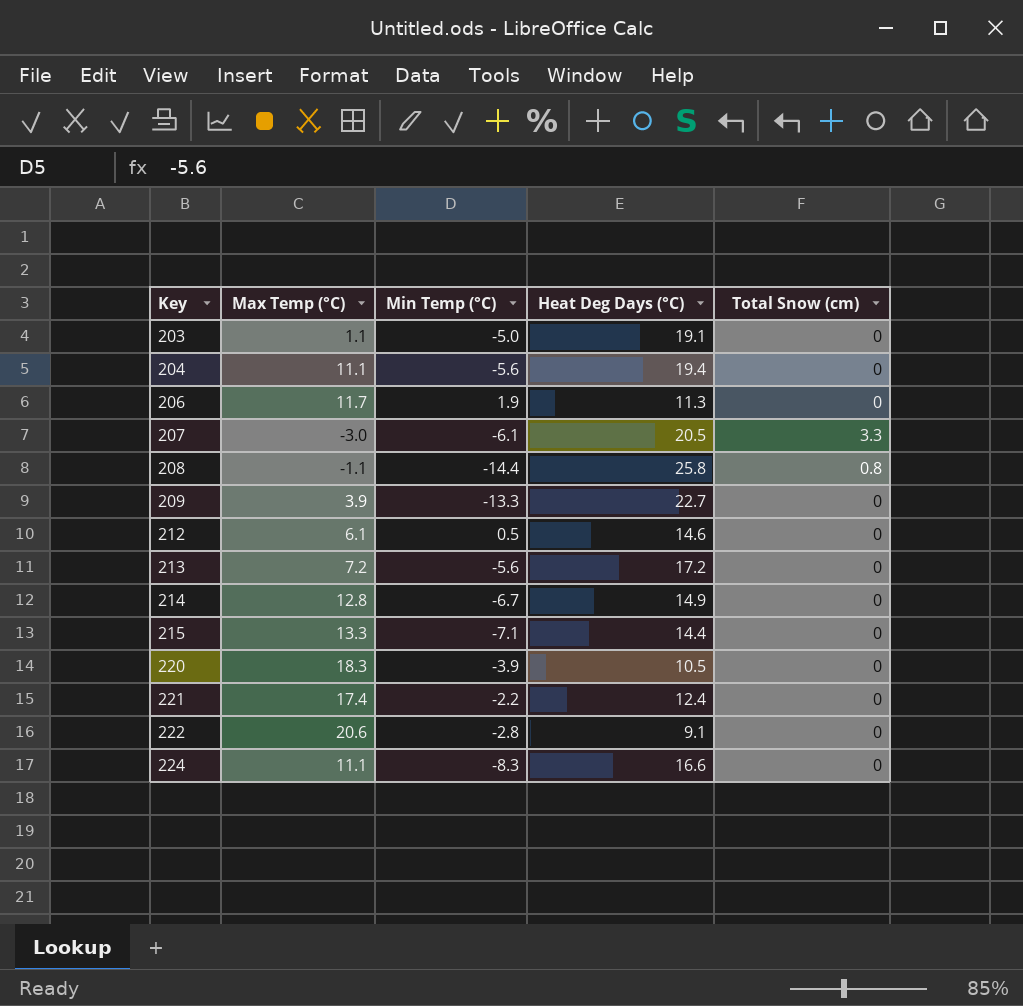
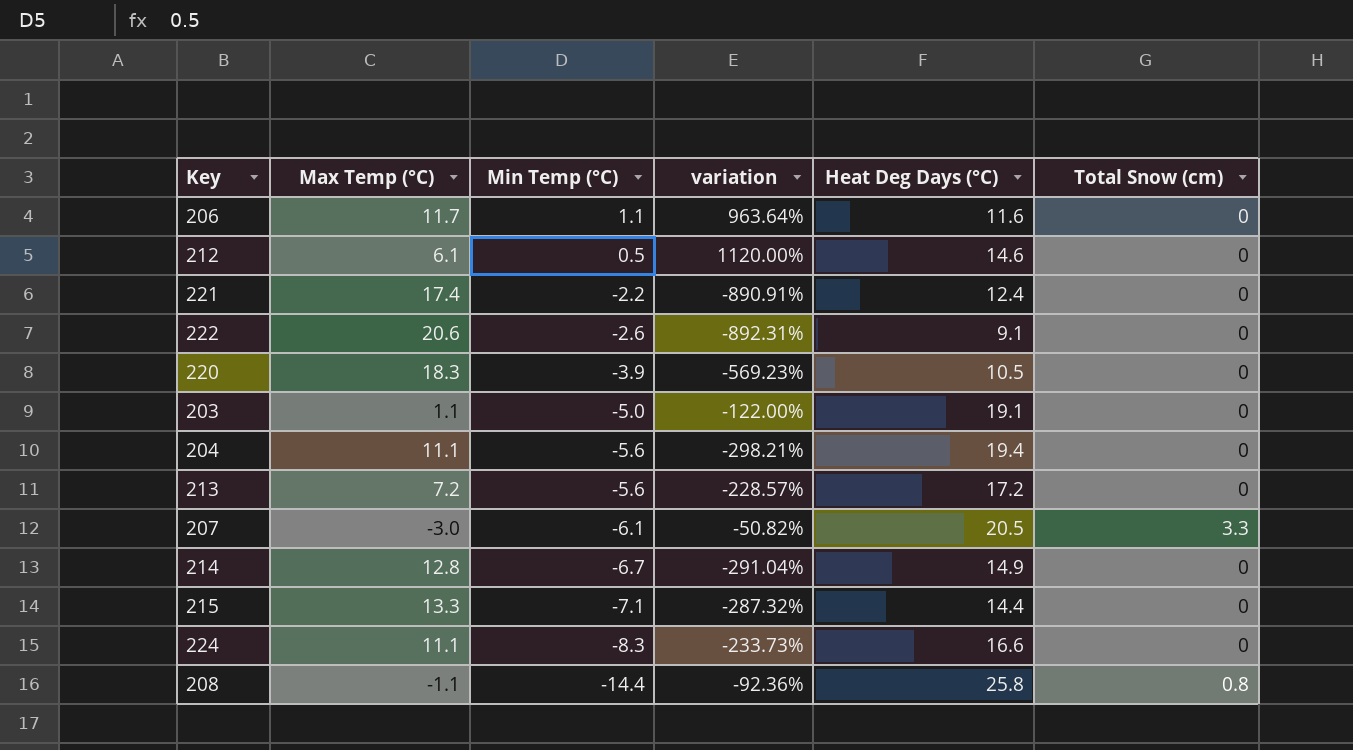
row order: Key ascending -> Min Temp (°C) descending
column variation | formula: none -> ([Max Temp (°C)] - [Min Temp (°C)]) / [Min Temp (°C)]
row 209: 3.9 | -13.3 | 22.7 | 0 -> none
206 | Min Temp (°C): 1.9 -> 1.1
206 | Heat Deg Days (°C): 11.3 -> 11.6
222 | Min Temp (°C): -2.8 -> -2.6

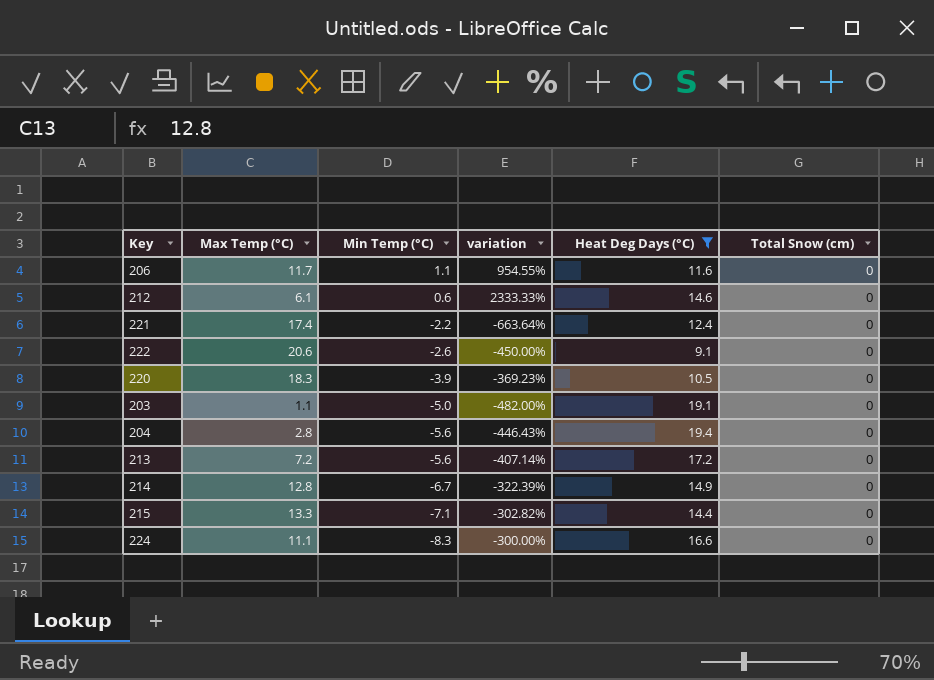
filter: none -> Heat Deg Days (°C) <= 19.4
column variation | formula: ([Max Temp (°C)] - [Min Temp (°C)]) / [Min Temp (°C)] -> ([Heat Deg Days (°C)] - [Min Temp (°C)]) / [Min Temp (°C)]
212 | Min Temp (°C): 0.5 -> 0.6
204 | Max Temp (°C): 11.1 -> 2.8

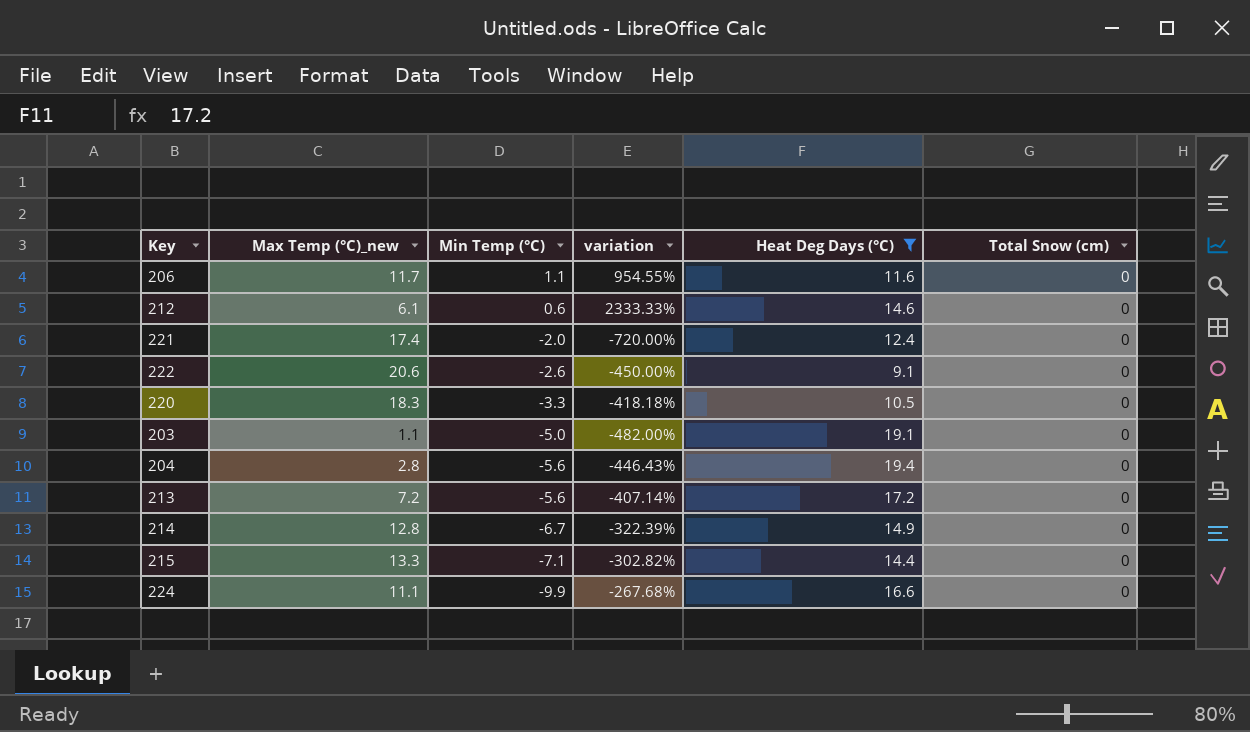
column name: Max Temp (°C) -> Max Temp (°C)_new
221 | Min Temp (°C): -2.2 -> -2.0
221 | variation: -663.64% -> -720.00%
220 | Min Temp (°C): -3.9 -> -3.3
220 | variation: -369.23% -> -418.18%
224 | Min Temp (°C): -8.3 -> -9.9
224 | variation: -300.00% -> -267.68%

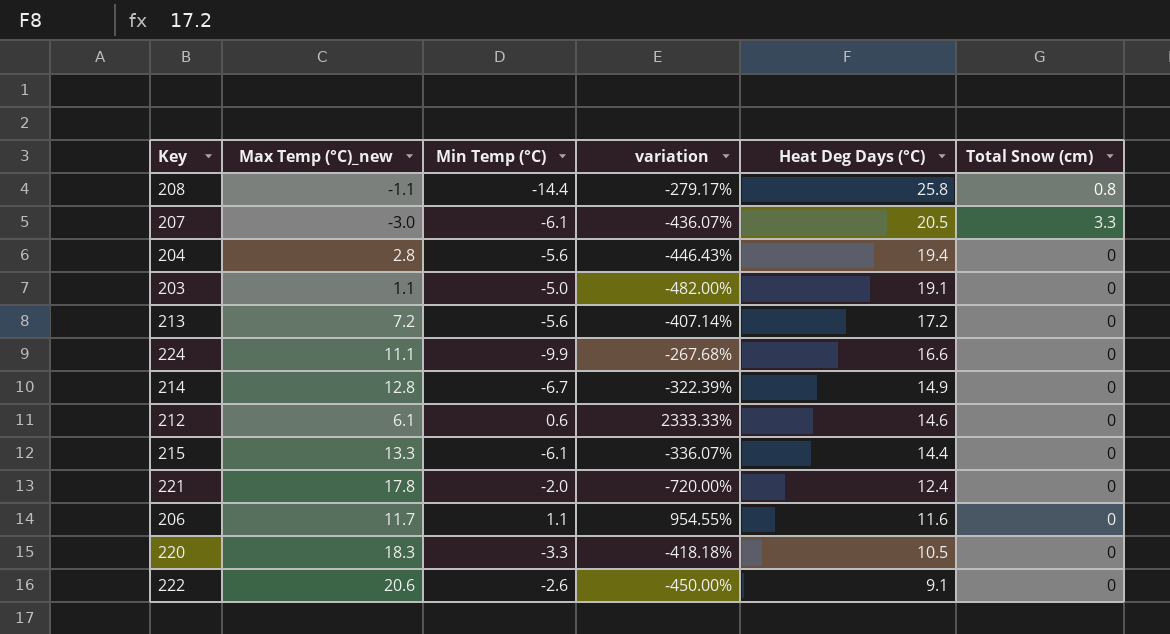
filter: Heat Deg Days (°C) <= 19.4 -> none
row order: Min Temp (°C) descending -> Heat Deg Days (°C) descending
215 | Min Temp (°C): -7.1 -> -6.1
215 | variation: -302.82% -> -336.07%
221 | Max Temp (°C)_new: 17.4 -> 17.8

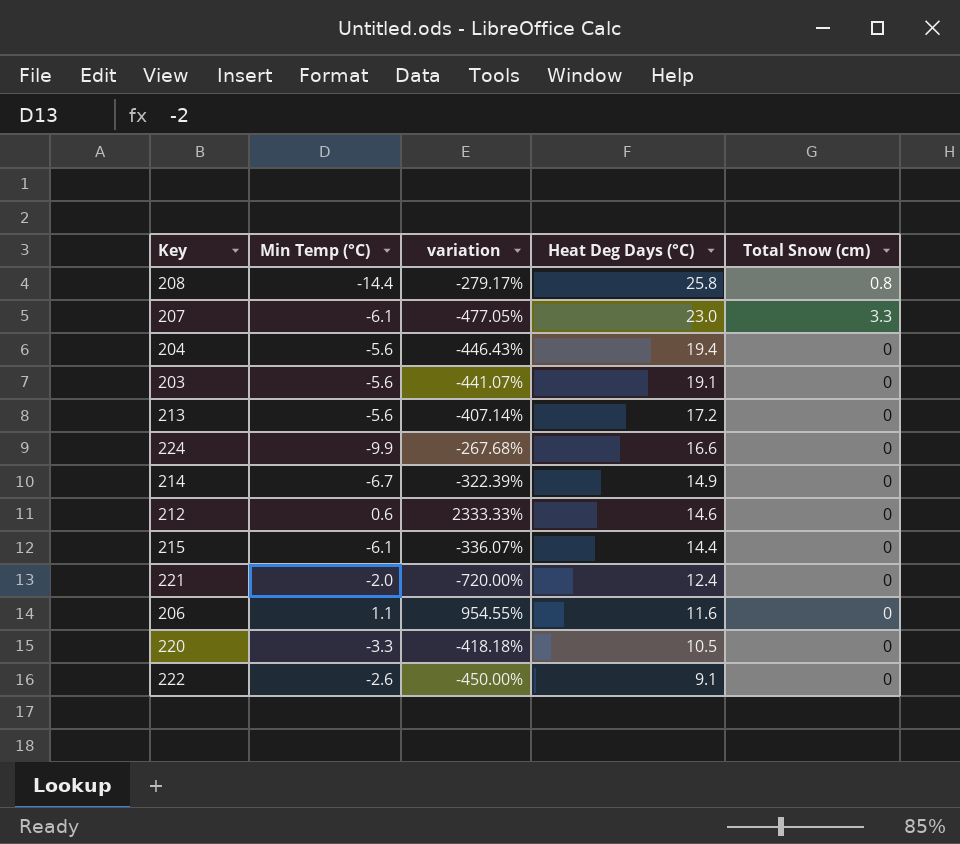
column Max Temp (°C)_new | position: 2 -> none
207 | variation: -436.07% -> -477.05%
207 | Heat Deg Days (°C): 20.5 -> 23.0
203 | Min Temp (°C): -5.0 -> -5.6
203 | variation: -482.00% -> -441.07%

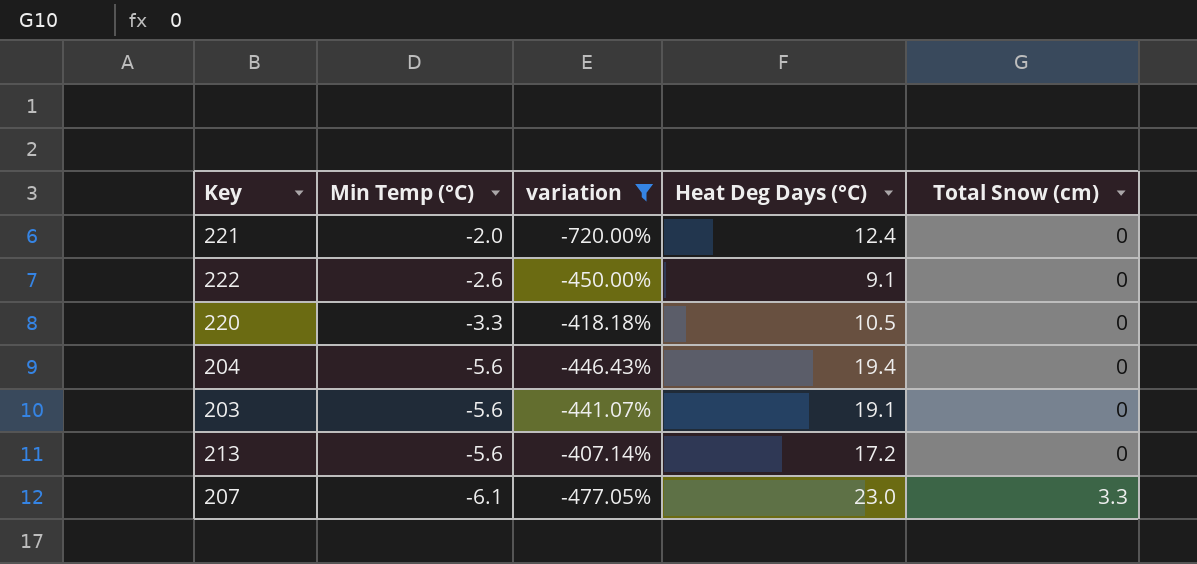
filter: none -> variation <= -407.14%
row order: Heat Deg Days (°C) descending -> Min Temp (°C) descending

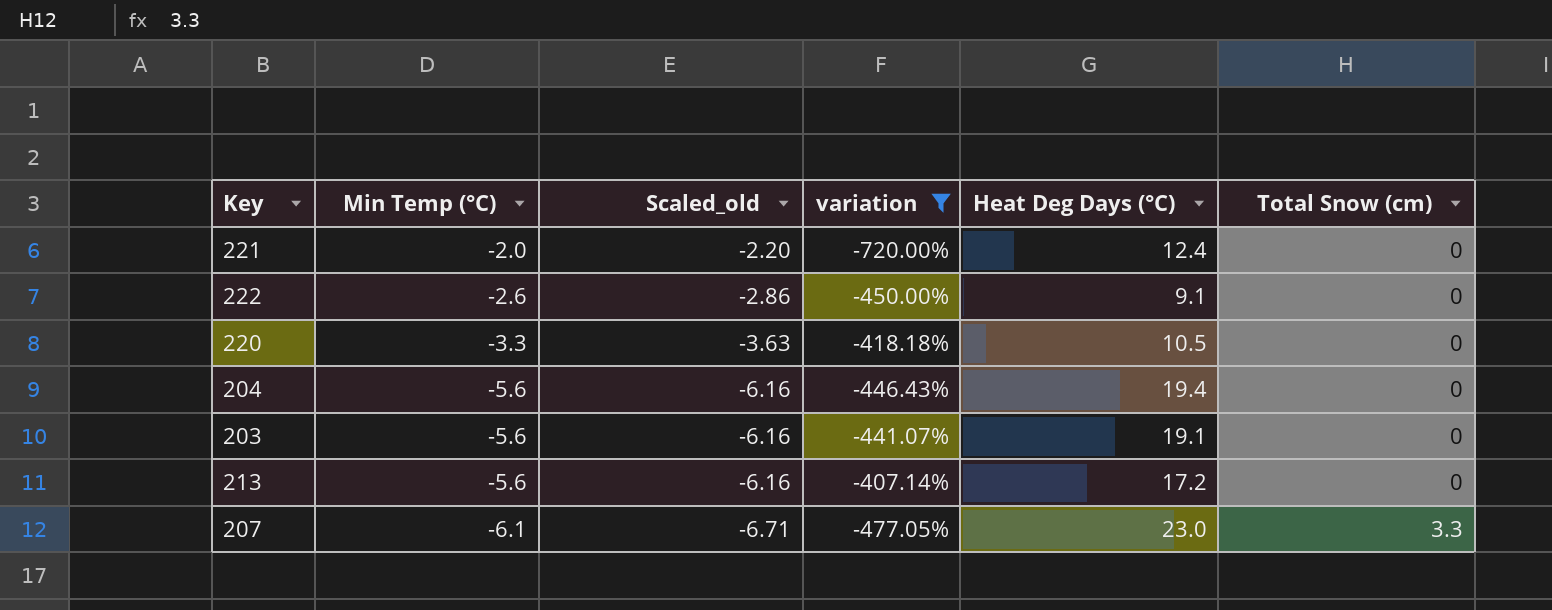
column Scaled_old | formula: none -> [Min Temp (°C)] * 1.1

